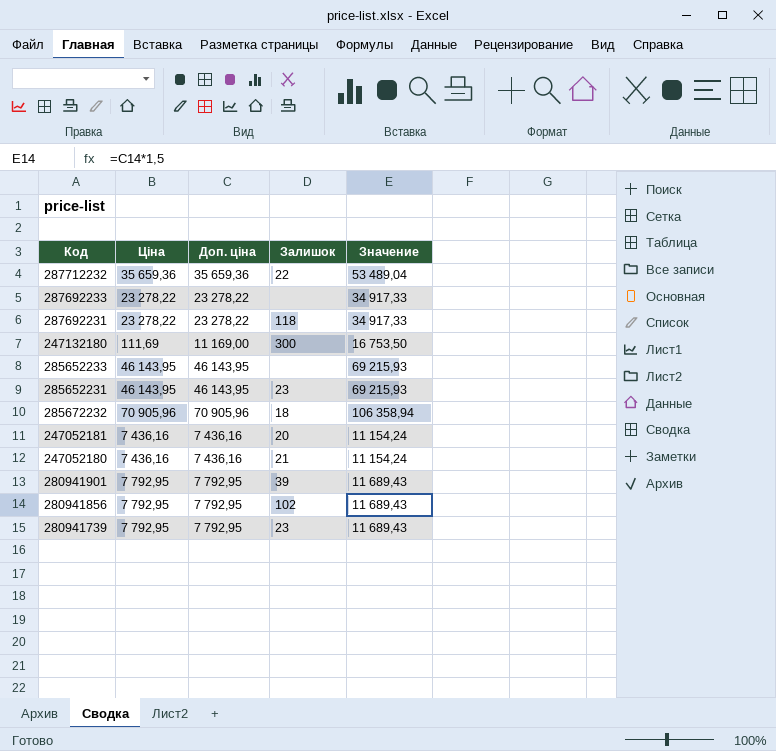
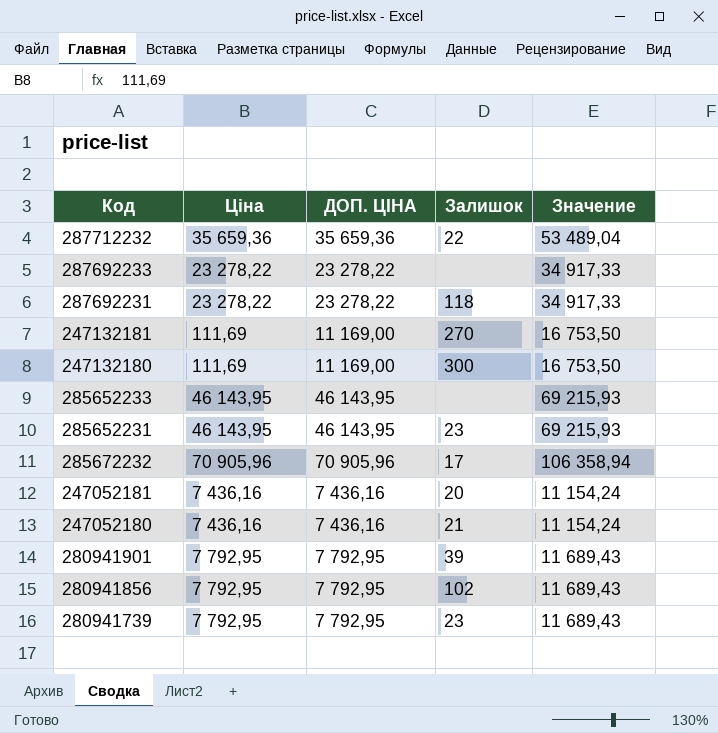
column name: Доп. ціна -> ДОП. ЦІНА
row 247132181: none -> 111,69 | 11 169,00 | 270 | 16 753,50
285672232 | Залишок: 18 -> 17

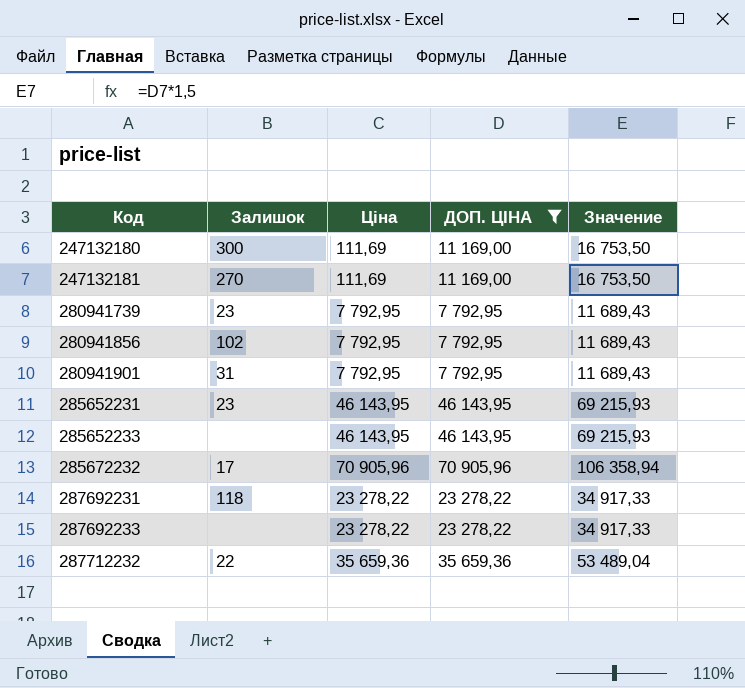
filter: none -> ДОП. ЦІНА != 7 436,16
row order: none -> Код ascending
column Залишок | position: 4 -> 2
280941901 | Залишок: 39 -> 31

